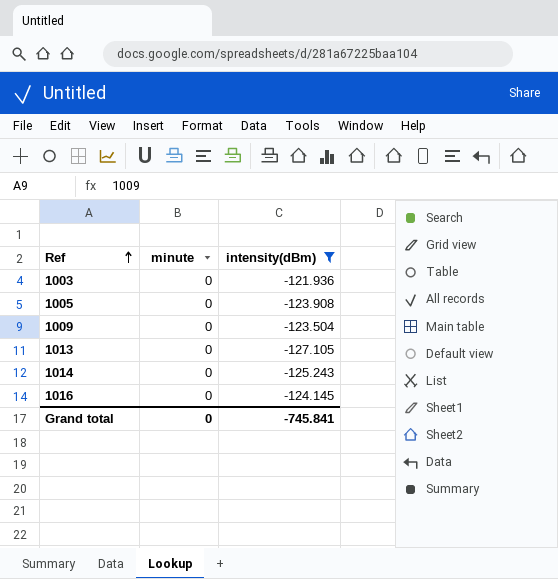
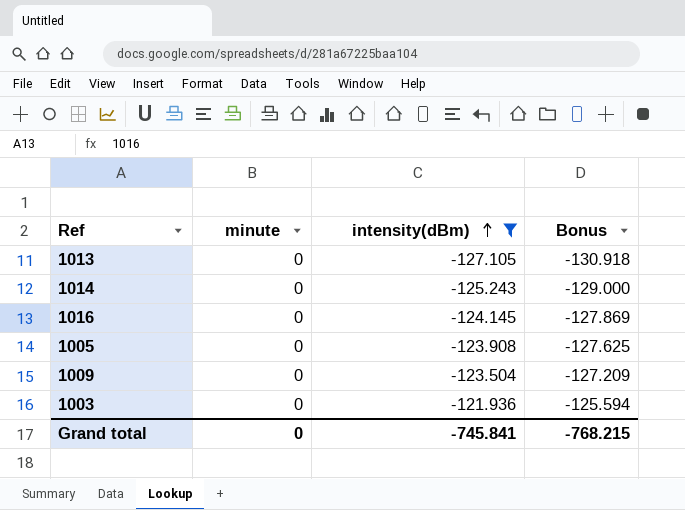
row order: Ref ascending -> intensity(dBm) ascending
column Bonus | formula: none -> [intensity(dBm)] * 1.03

